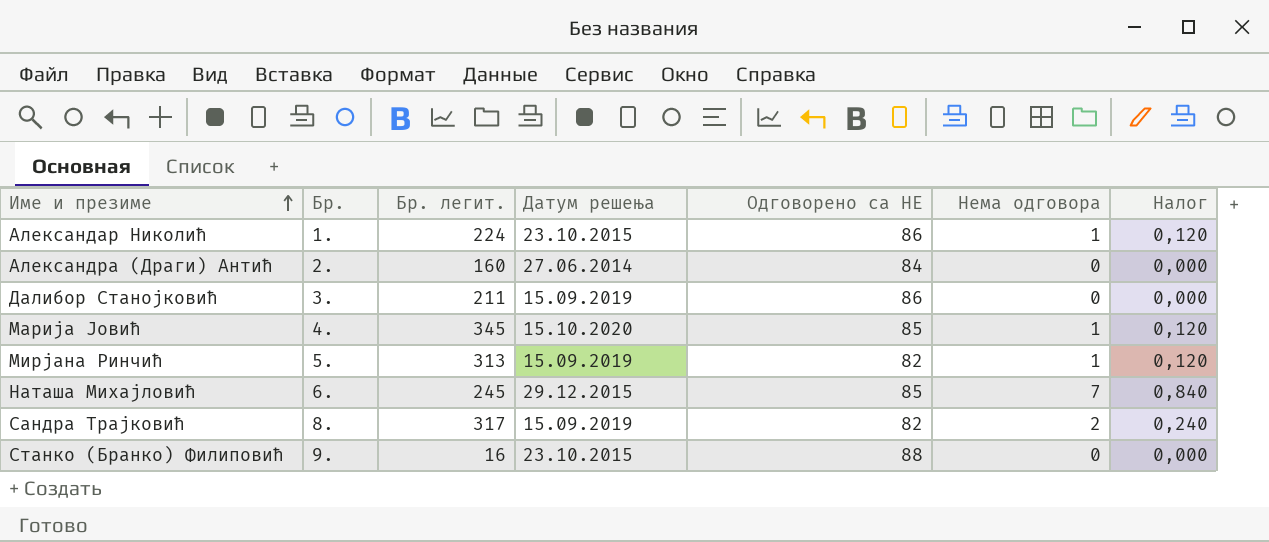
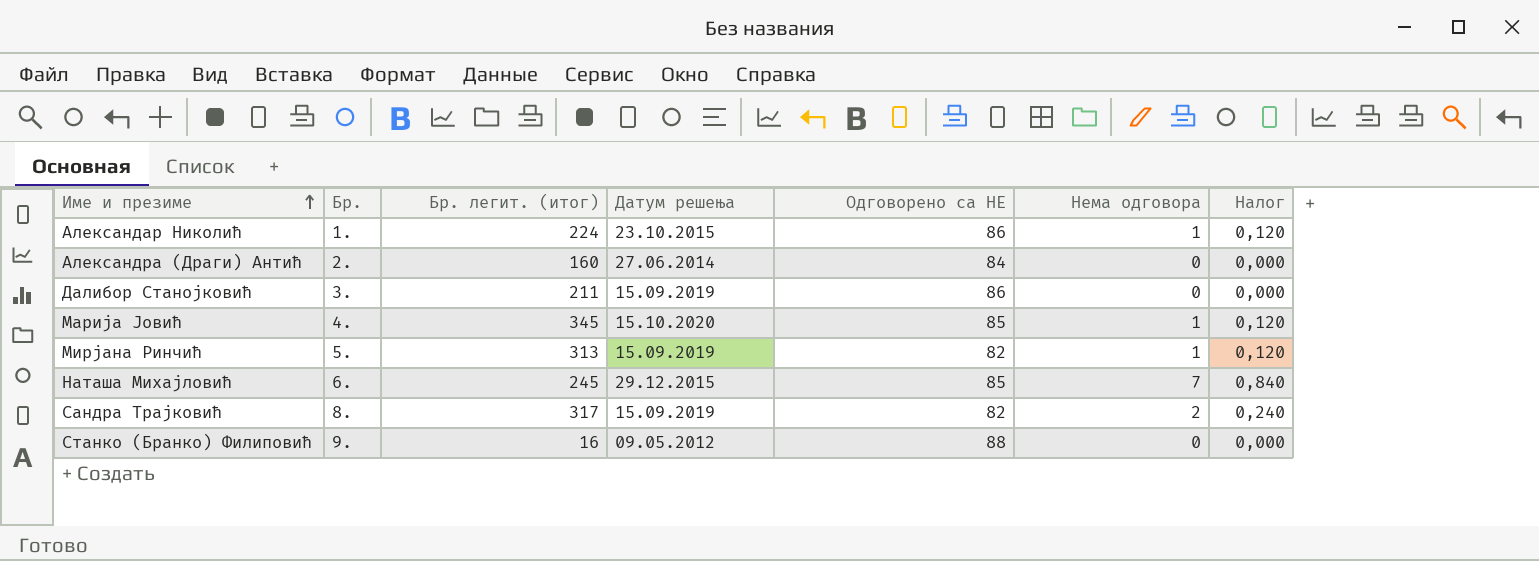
column name: Бр. легит. -> Бр. легит. (итог)
Станко (Бранко) Филиповић | Датум решења: 23.10.2015 -> 09.05.2012

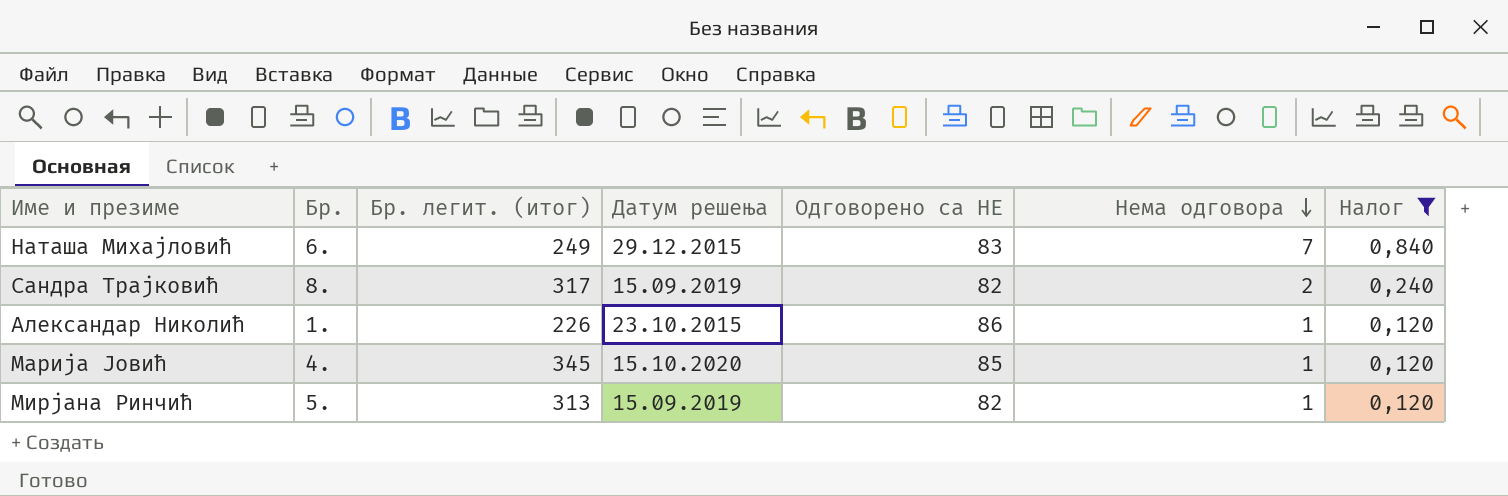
filter: none -> Налог != 0,000
row order: Име и презиме ascending -> Нема одговора descending
Наташа Михајловић | Бр. легит. (итог): 245 -> 249
Наташа Михајловић | Одговорено са НЕ: 85 -> 83
Александар Николић | Бр. легит. (итог): 224 -> 226

